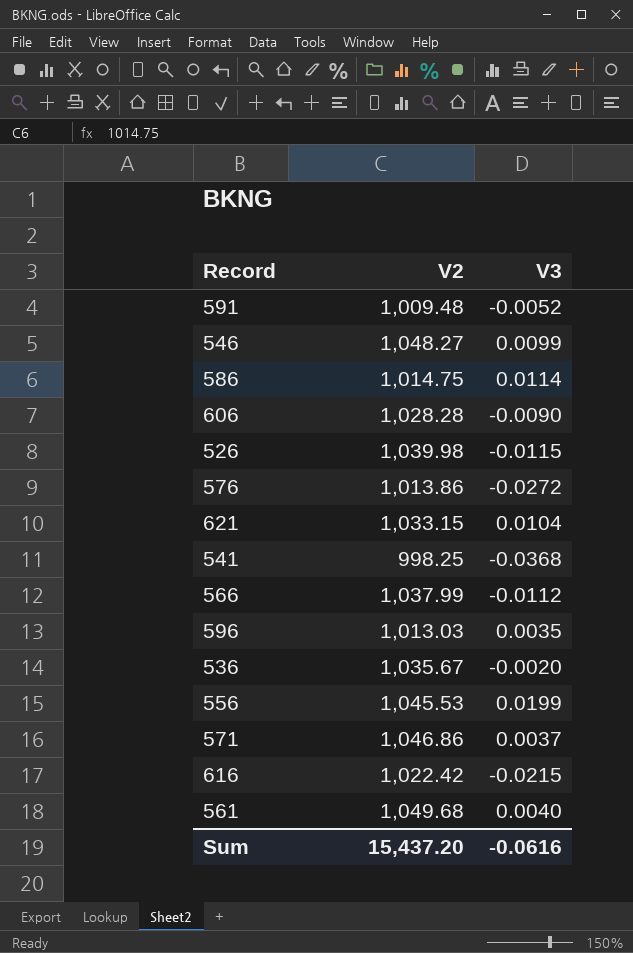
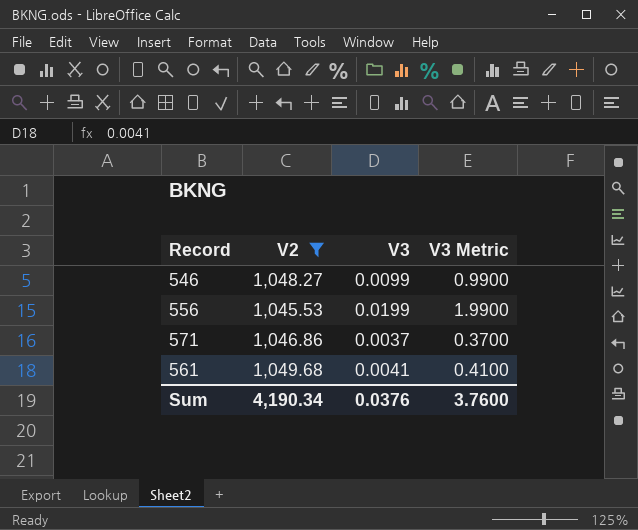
filter: none -> V2 >= 1,045.53
column V3 Metric | formula: none -> [V3] * 100
561 | V3: 0.0040 -> 0.0041
Sum | V2: 15,437.20 -> 4,190.34
Sum | V3: -0.0616 -> 0.0376

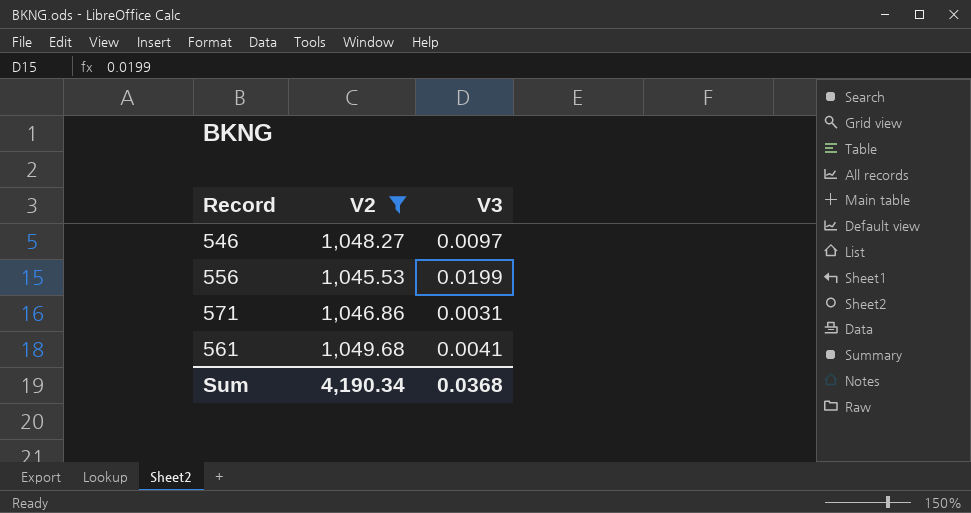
column V3 Metric | formula: [V3] * 100 -> none
546 | V3: 0.0099 -> 0.0097
571 | V3: 0.0037 -> 0.0031
Sum | V3: 0.0376 -> 0.0368

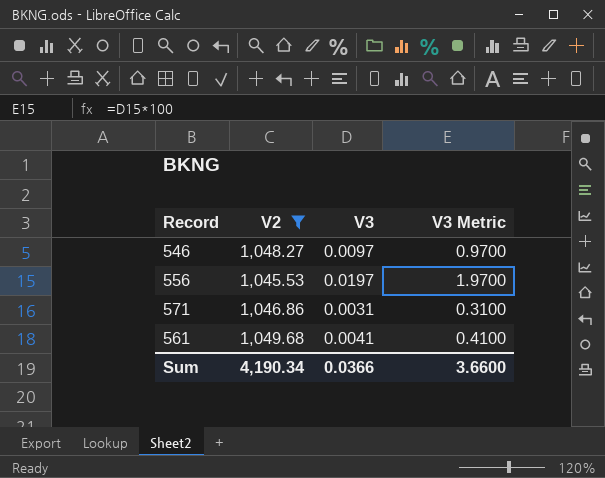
column V3 Metric | formula: none -> [V3] * 100
556 | V3: 0.0199 -> 0.0197
Sum | V3: 0.0368 -> 0.0366

